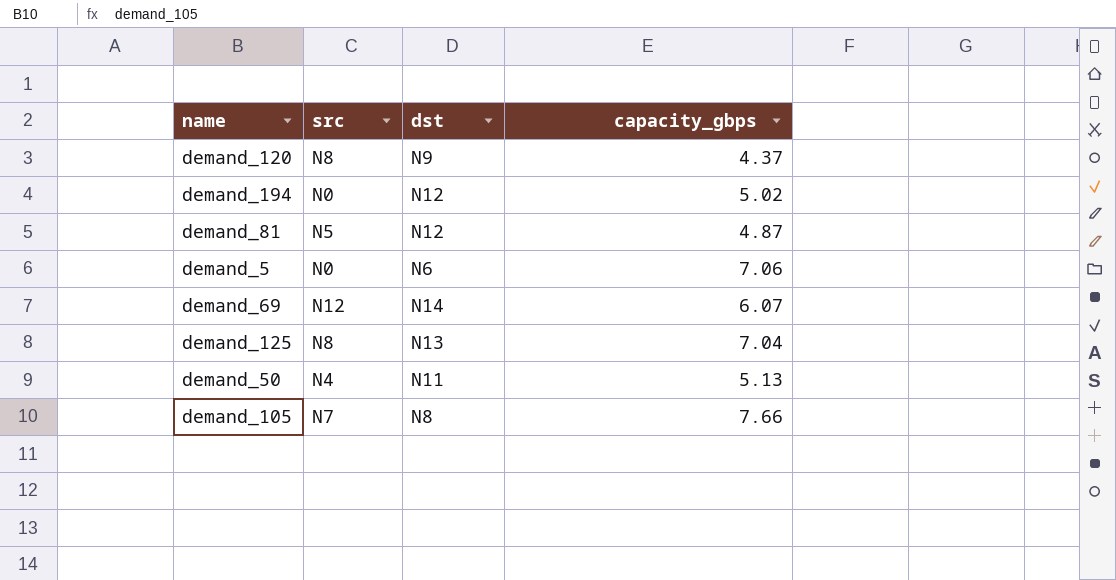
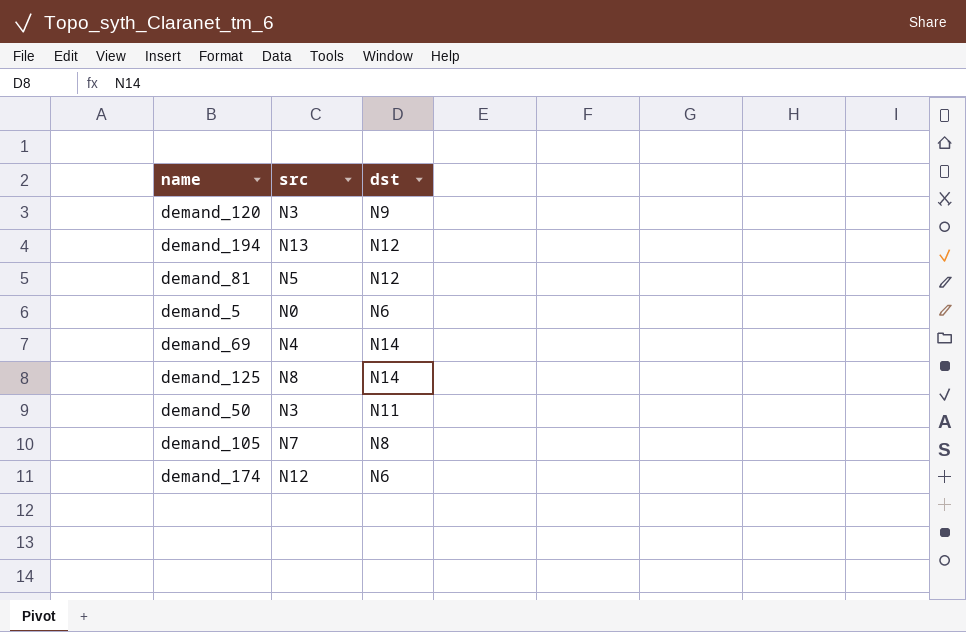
column capacity_gbps | position: 4 -> none
demand_120 | src: N8 -> N3
demand_194 | src: N0 -> N13
demand_69 | src: N12 -> N4
demand_125 | dst: N13 -> N14
demand_50 | src: N4 -> N3
row demand_174: none -> N12 | N6

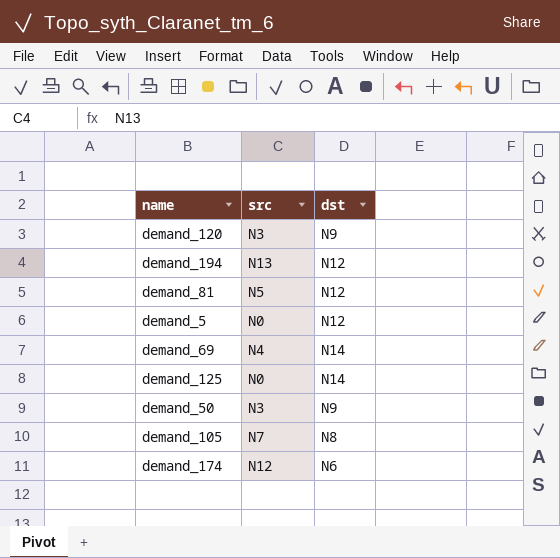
demand_5 | dst: N6 -> N12
demand_125 | src: N8 -> N0
demand_50 | dst: N11 -> N9

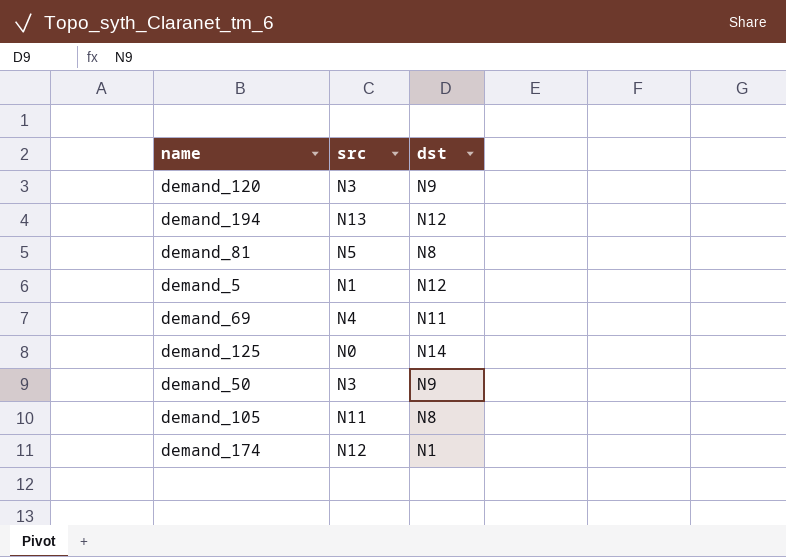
demand_81 | dst: N12 -> N8
demand_5 | src: N0 -> N1
demand_69 | dst: N14 -> N11
demand_105 | src: N7 -> N11
demand_174 | dst: N6 -> N1

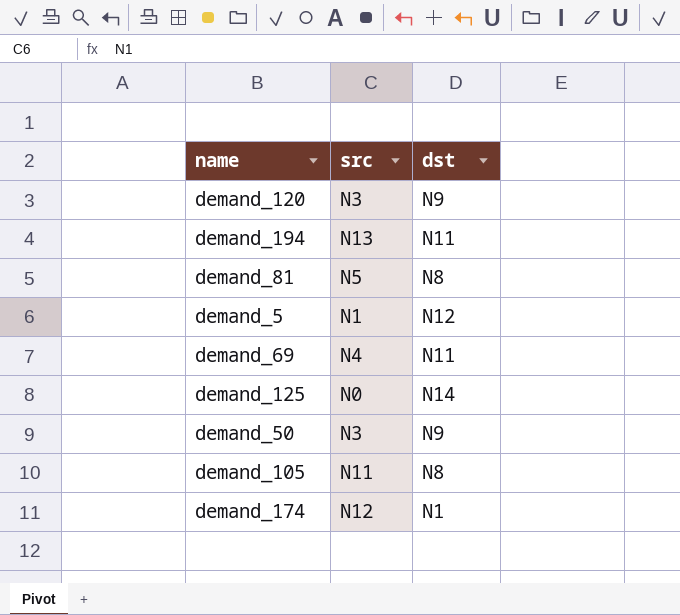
demand_194 | dst: N12 -> N11

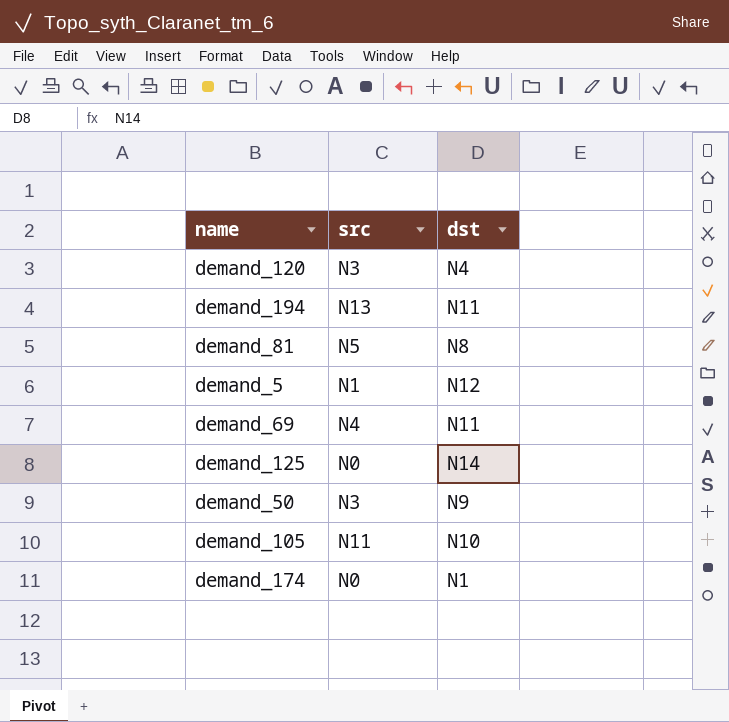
demand_120 | dst: N9 -> N4
demand_105 | dst: N8 -> N10
demand_174 | src: N12 -> N0

